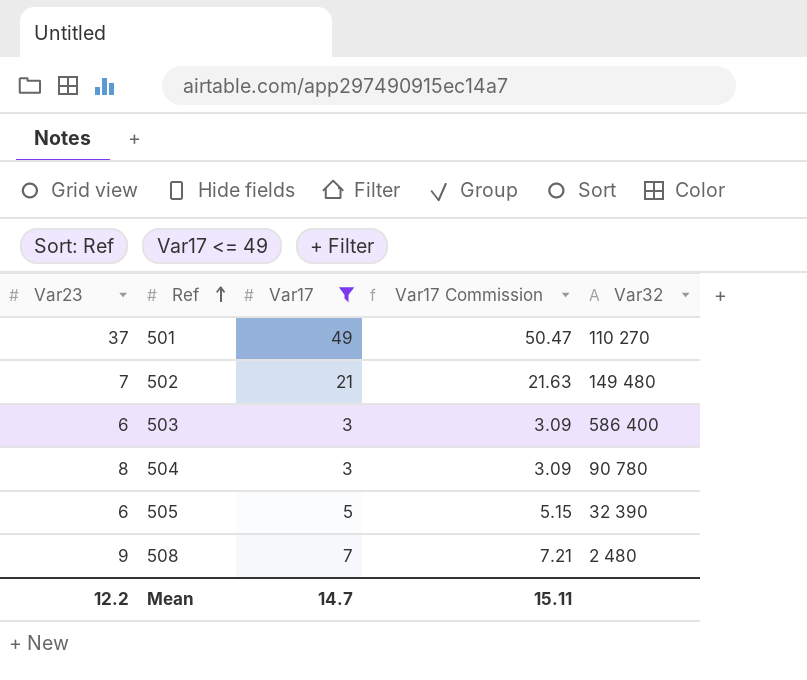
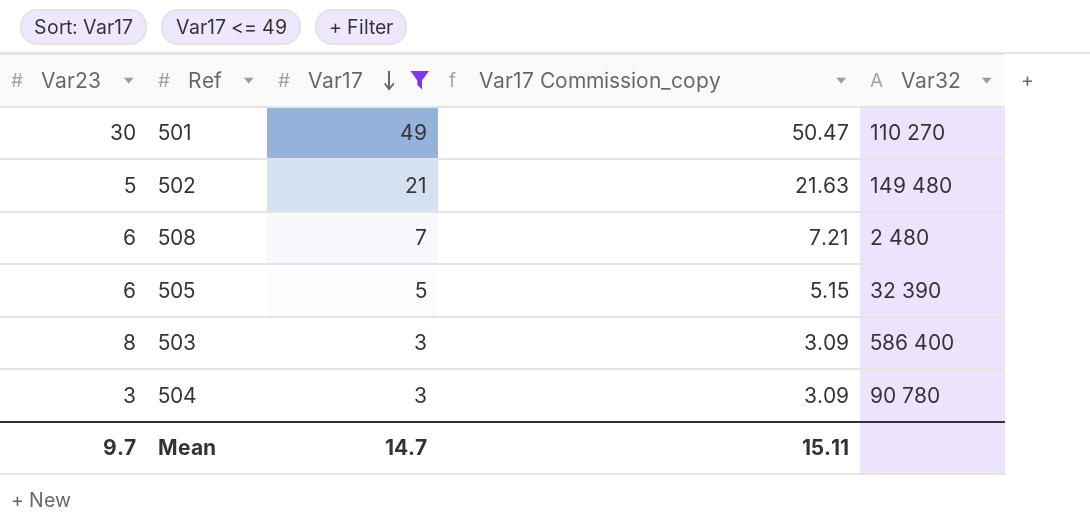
row order: Ref ascending -> Var17 descending
column name: Var17 Commission -> Var17 Commission_copy
501 | Var23: 37 -> 30
502 | Var23: 7 -> 5
508 | Var23: 9 -> 6
503 | Var23: 6 -> 8
504 | Var23: 8 -> 3
Mean | Var23: 12.2 -> 9.7

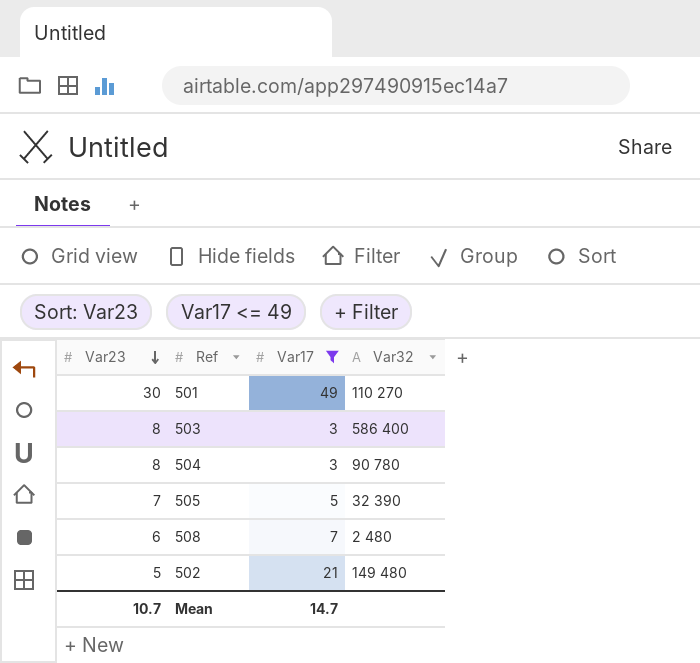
row order: Var17 descending -> Var23 descending
column Var17 Commission_copy | formula: [Var17] * 1.03 -> none
504 | Var23: 3 -> 8
505 | Var23: 6 -> 7
Mean | Var23: 9.7 -> 10.7

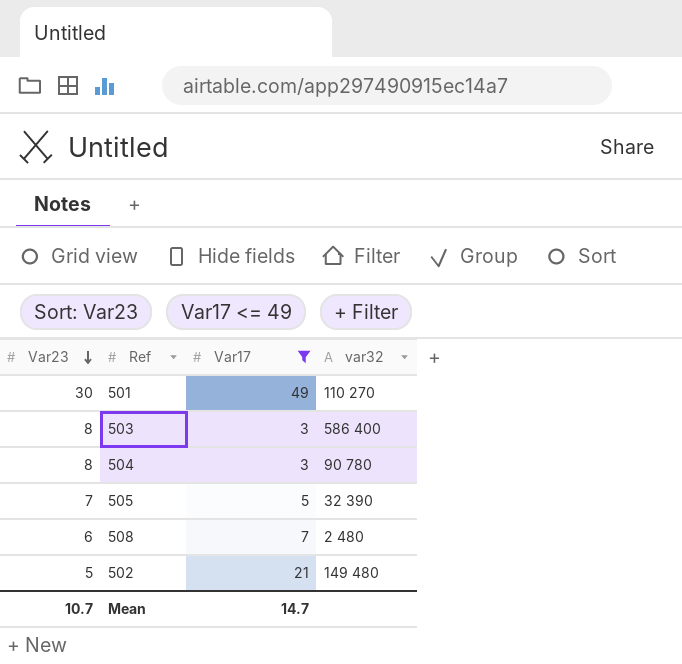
column name: Var32 -> var32

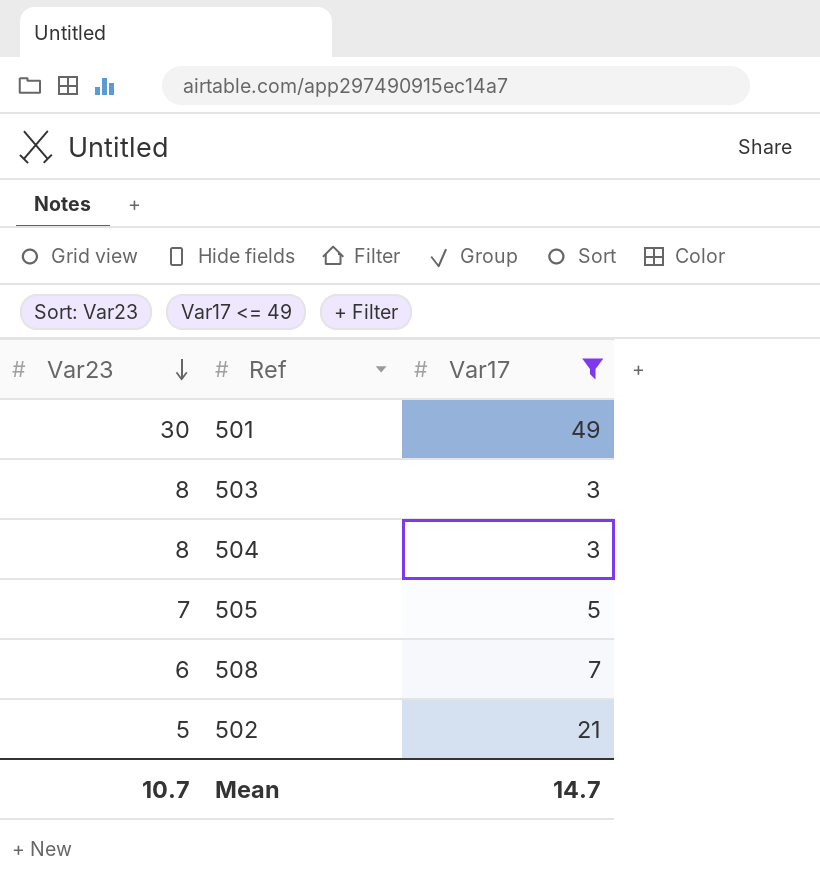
column var32 | position: 4 -> none

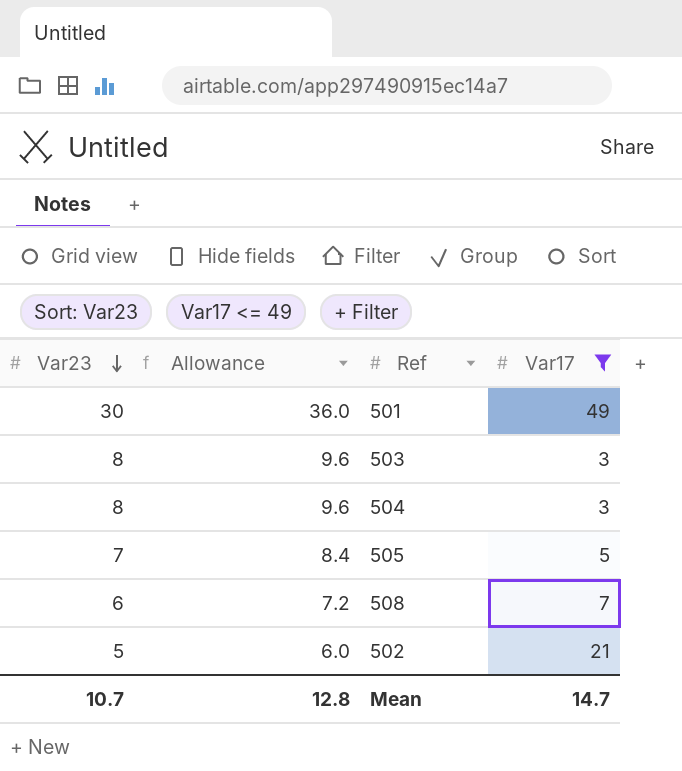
column Allowance | formula: none -> [Var23] * 1.2

